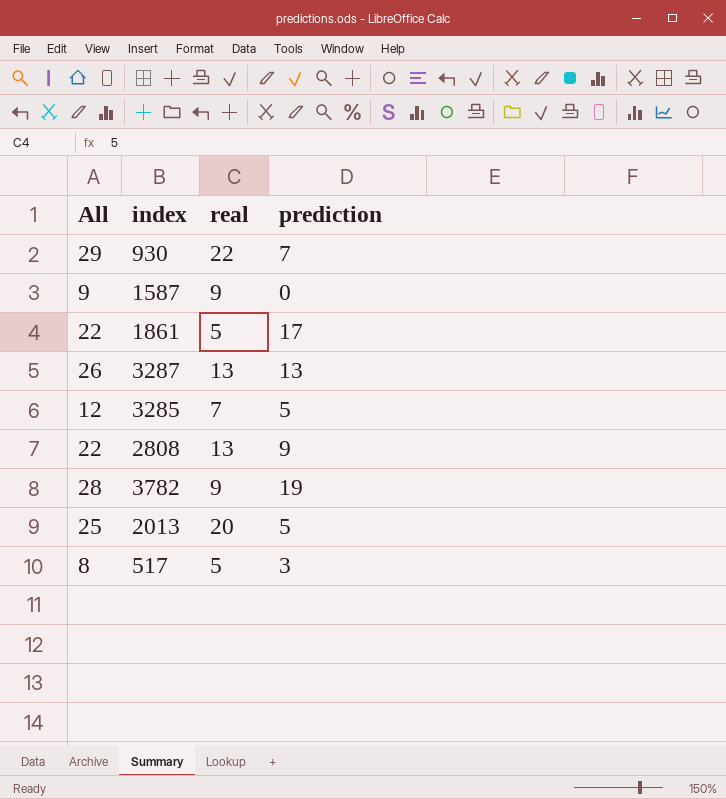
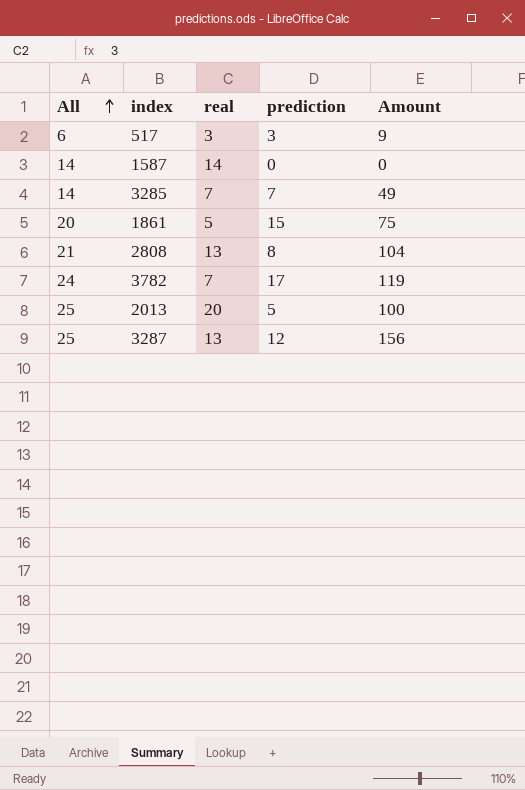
row order: none -> All ascending
column Amount | formula: none -> [real] * [prediction]
row 930: 29 | 22 | 7 -> none
517 | All: 8 -> 6
517 | real: 5 -> 3
1587 | All: 9 -> 14
1587 | real: 9 -> 14
3285 | All: 12 -> 14
3285 | prediction: 5 -> 7
1861 | All: 22 -> 20
1861 | prediction: 17 -> 15
2808 | All: 22 -> 21
2808 | prediction: 9 -> 8
3782 | All: 28 -> 24
3782 | real: 9 -> 7
3782 | prediction: 19 -> 17
3287 | All: 26 -> 25
3287 | prediction: 13 -> 12

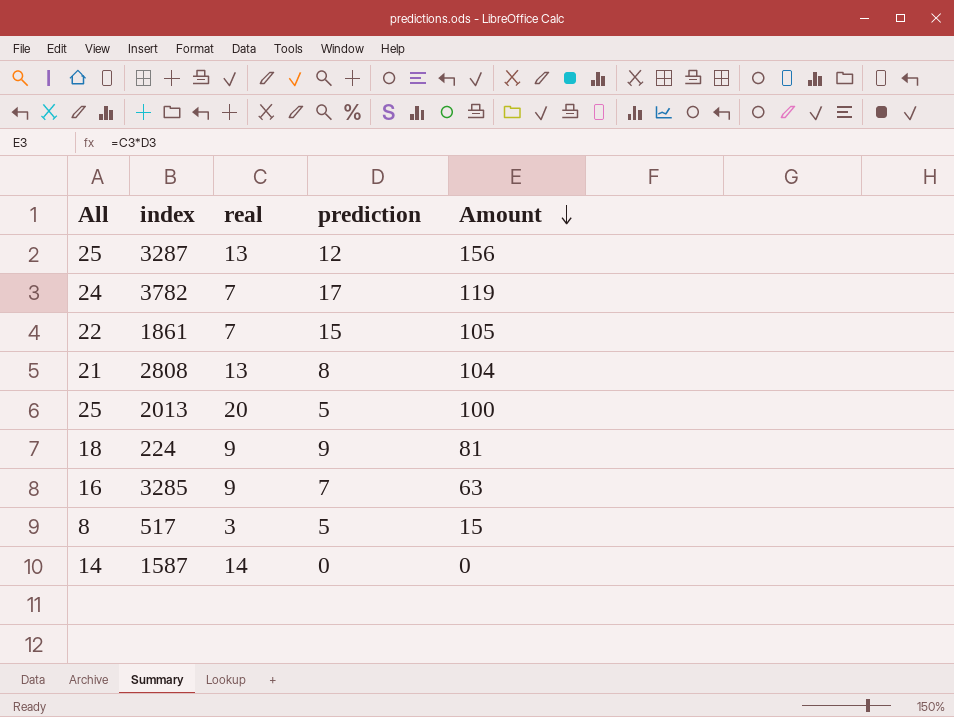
row order: All ascending -> Amount descending
1861 | All: 20 -> 22
1861 | real: 5 -> 7
1861 | Amount: 75 -> 105
row 224: none -> 18 | 9 | 9 | 81
3285 | All: 14 -> 16
3285 | real: 7 -> 9
3285 | Amount: 49 -> 63
517 | All: 6 -> 8
517 | prediction: 3 -> 5
517 | Amount: 9 -> 15

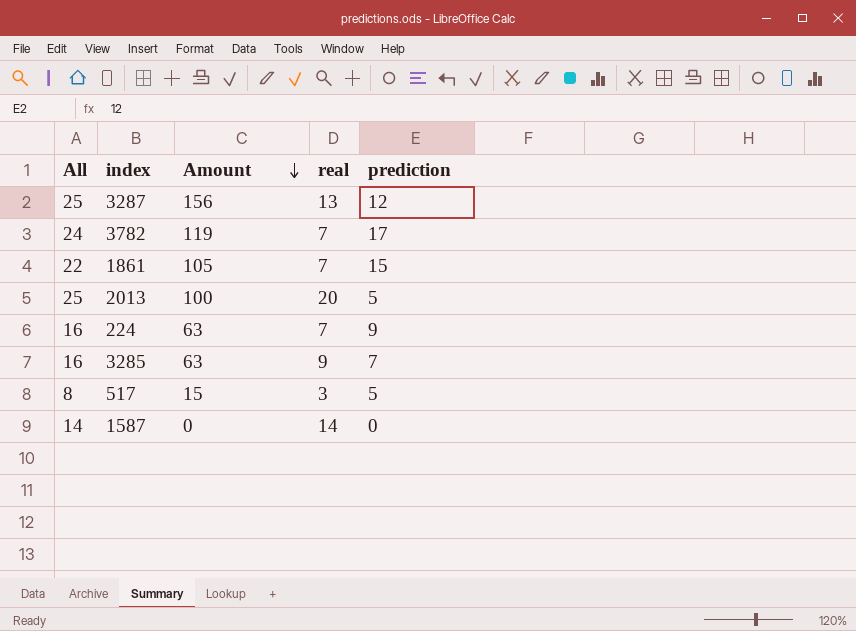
column Amount | position: 5 -> 3
row 2808: 21 | 13 | 8 | 104 -> none
224 | All: 18 -> 16
224 | Amount: 81 -> 63
224 | real: 9 -> 7

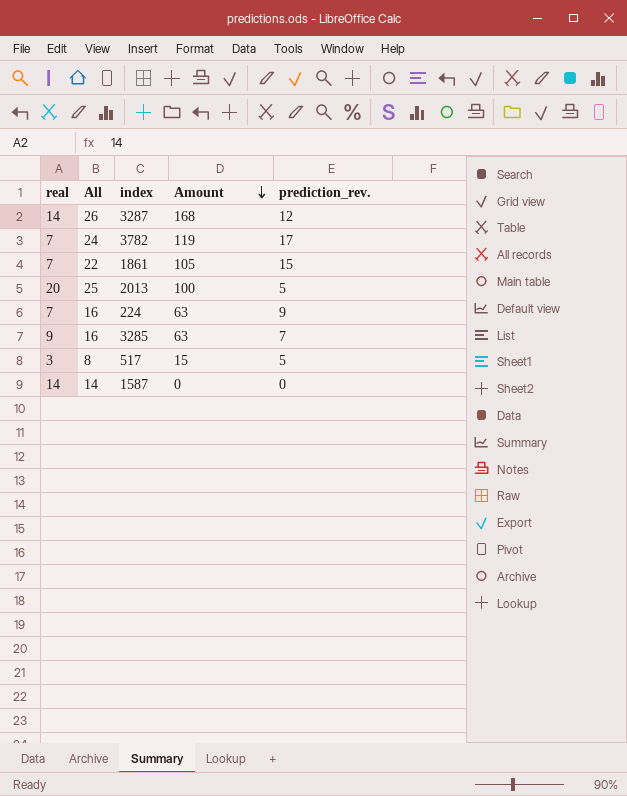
column real | position: 4 -> 1
column name: prediction -> prediction_rev.
3287 | real: 13 -> 14
3287 | All: 25 -> 26
3287 | Amount: 156 -> 168

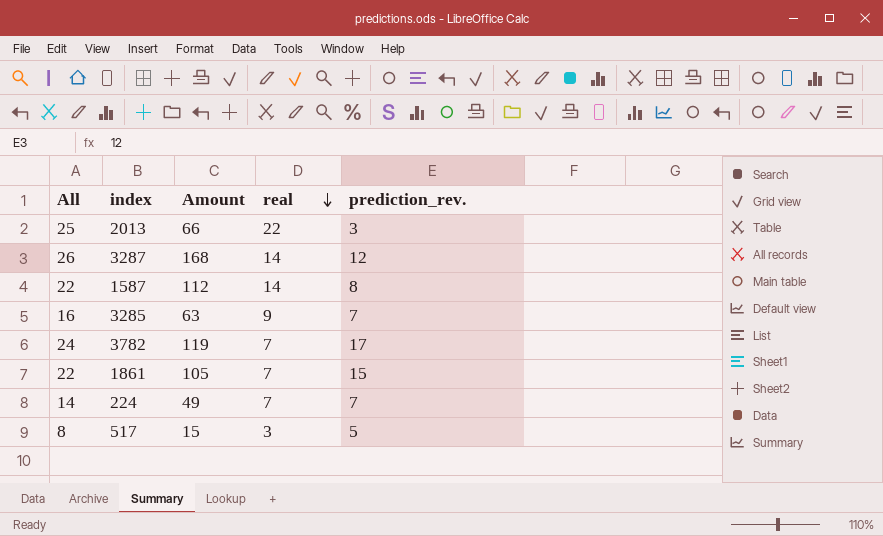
row order: Amount descending -> real descending
column real | position: 1 -> 4
2013 | Amount: 100 -> 66
2013 | real: 20 -> 22
2013 | prediction_rev.: 5 -> 3
1587 | All: 14 -> 22
1587 | Amount: 0 -> 112
1587 | prediction_rev.: 0 -> 8
224 | All: 16 -> 14
224 | Amount: 63 -> 49
224 | prediction_rev.: 9 -> 7

